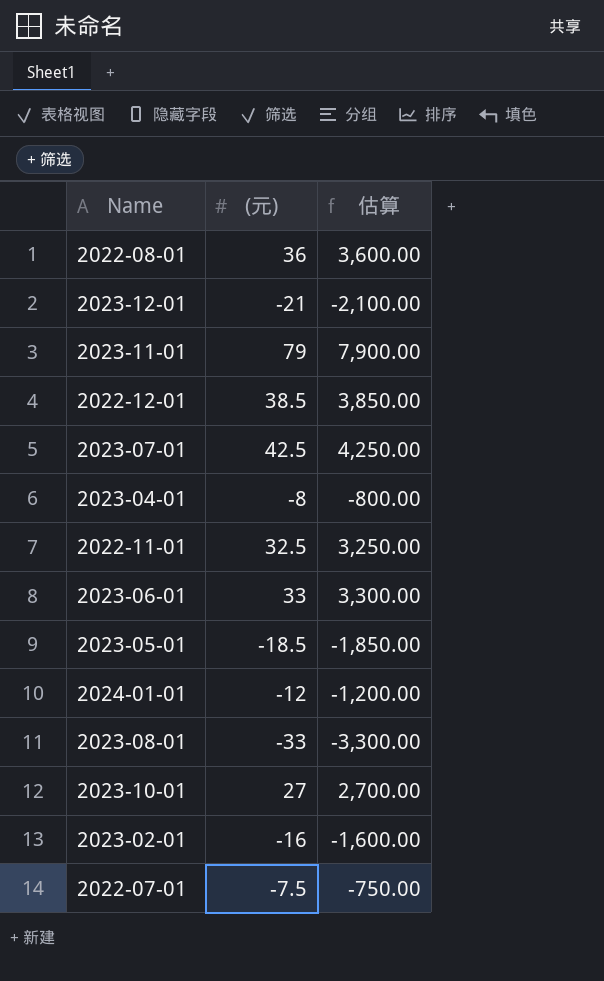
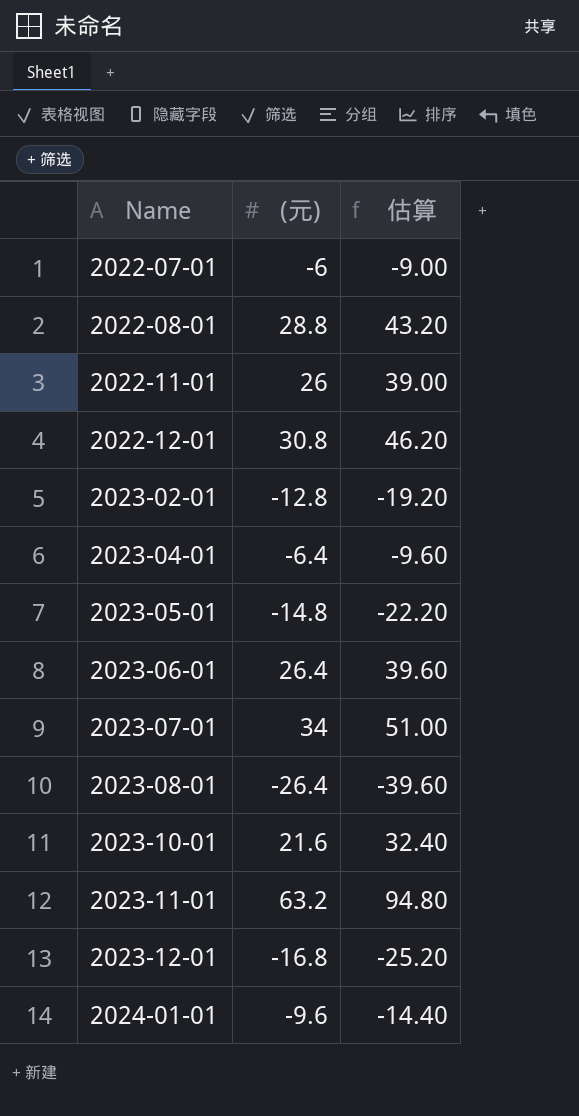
row order: none -> Name ascending
column 估算 | formula: [(元)] * 100 -> [(元)] * 1.5
2022-07-01 | (元): -7.5 -> -6
2022-08-01 | (元): 36 -> 28.8
2022-11-01 | (元): 32.5 -> 26
2022-12-01 | (元): 38.5 -> 30.8
2023-02-01 | (元): -16 -> -12.8
2023-04-01 | (元): -8 -> -6.4
2023-05-01 | (元): -18.5 -> -14.8
2023-06-01 | (元): 33 -> 26.4
2023-07-01 | (元): 42.5 -> 34
2023-08-01 | (元): -33 -> -26.4
2023-10-01 | (元): 27 -> 21.6
2023-11-01 | (元): 79 -> 63.2
2023-12-01 | (元): -21 -> -16.8
2024-01-01 | (元): -12 -> -9.6

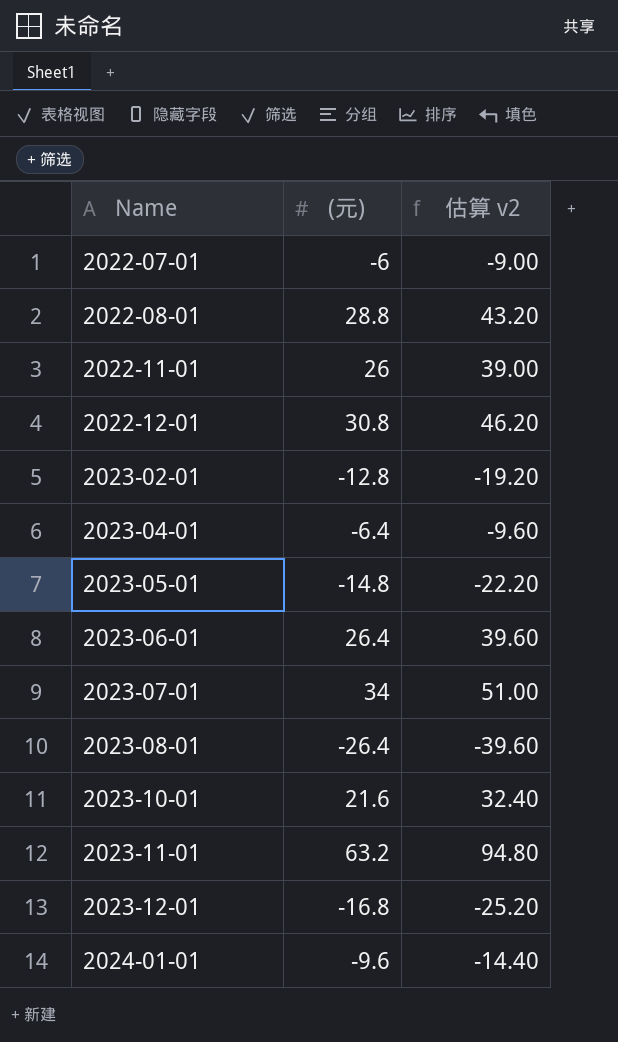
column name: 估算 -> 估算 v2

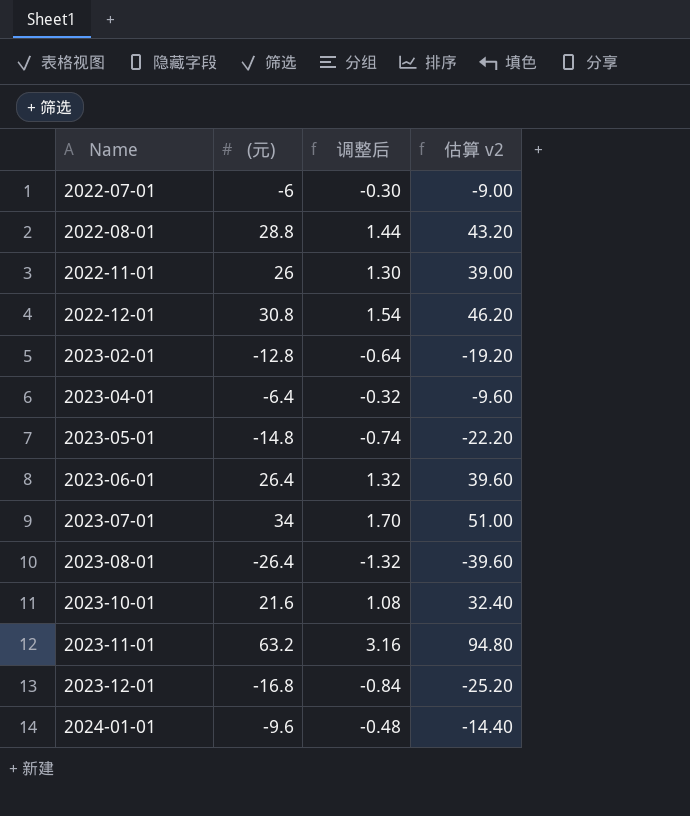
column 调整后 | formula: none -> [(元)] * 0.05

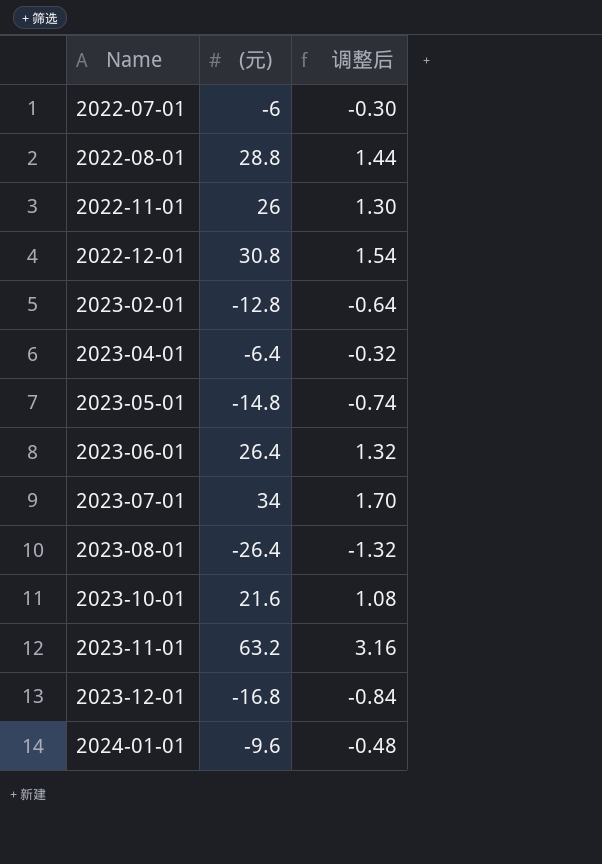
column 估算 v2 | formula: [(元)] * 1.5 -> none

